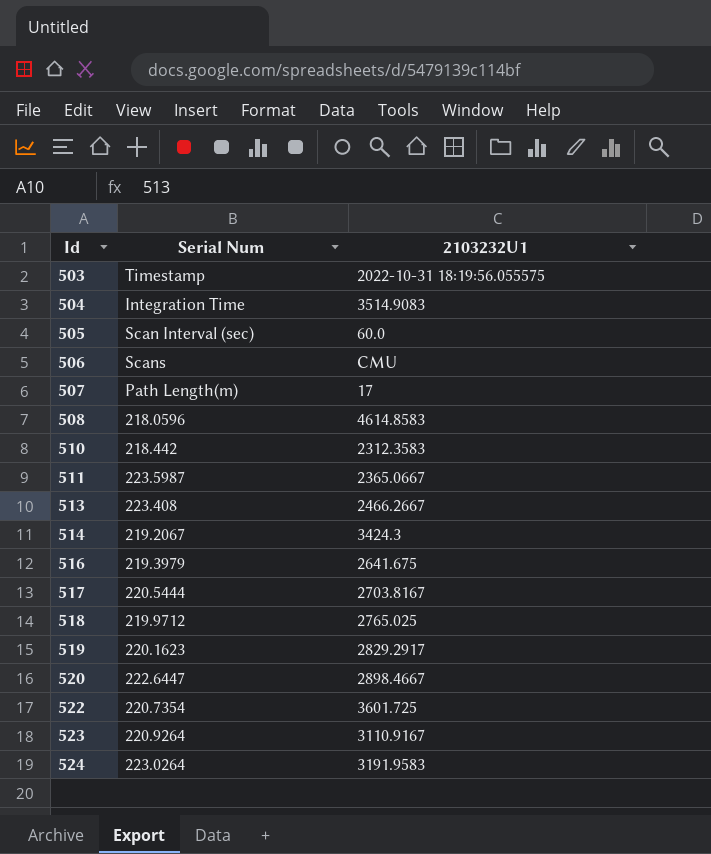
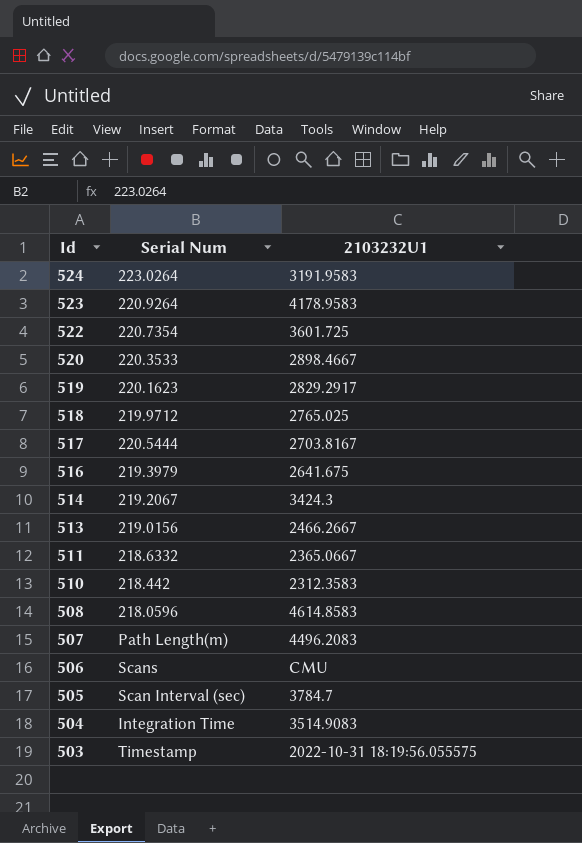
row order: Id ascending -> Id descending
523 | 2103232U1: 3110.9167 -> 4178.9583
520 | Serial Num: 222.6447 -> 220.3533
513 | Serial Num: 223.408 -> 219.0156
511 | Serial Num: 223.5987 -> 218.6332
507 | 2103232U1: 17 -> 4496.2083
505 | 2103232U1: 60.0 -> 3784.7

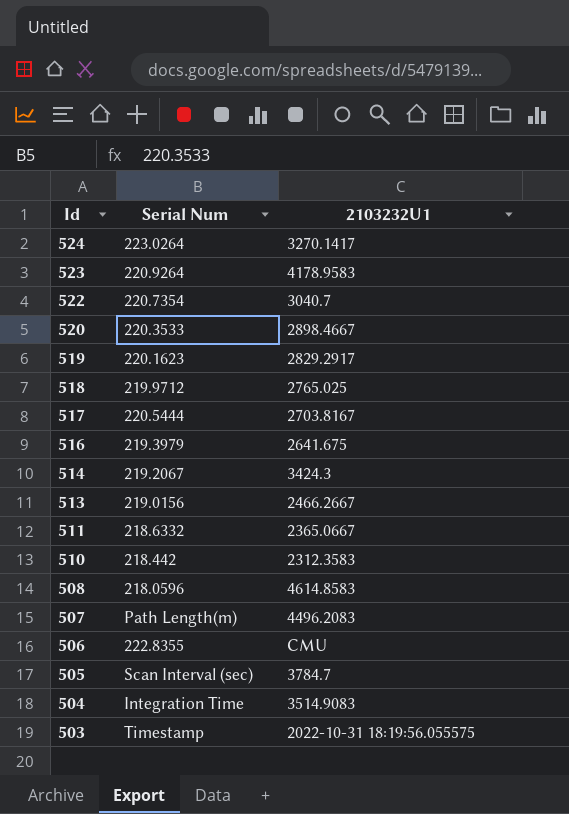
524 | 2103232U1: 3191.9583 -> 3270.1417
522 | 2103232U1: 3601.725 -> 3040.7
506 | Serial Num: Scans -> 222.8355

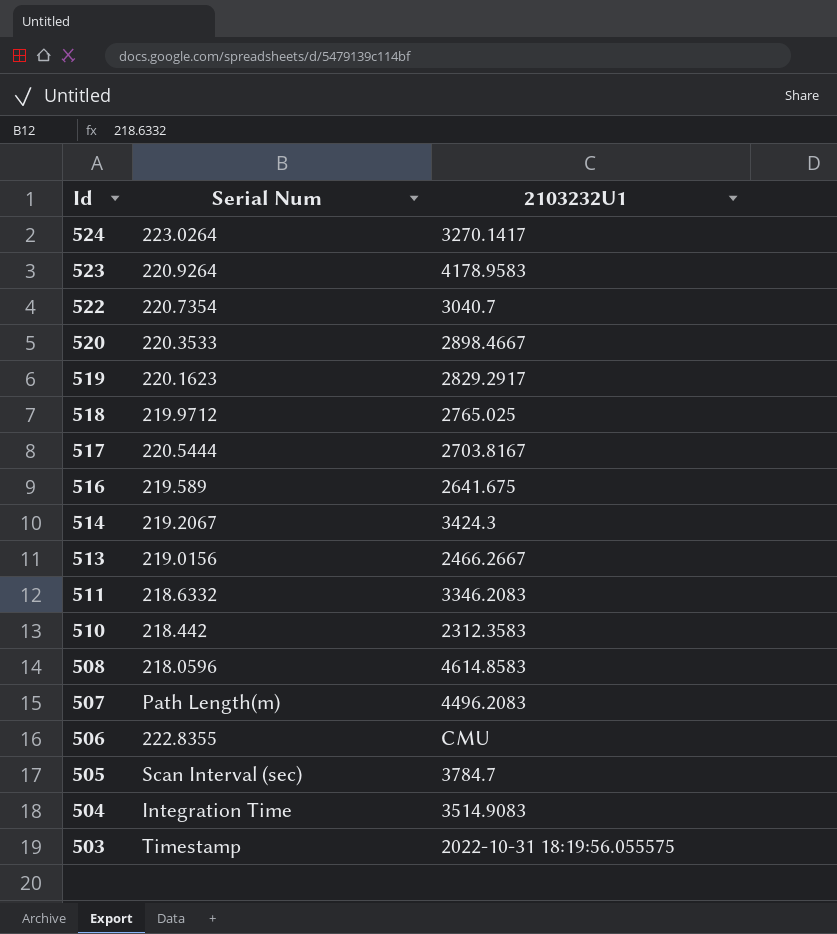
516 | Serial Num: 219.3979 -> 219.589
511 | 2103232U1: 2365.0667 -> 3346.2083

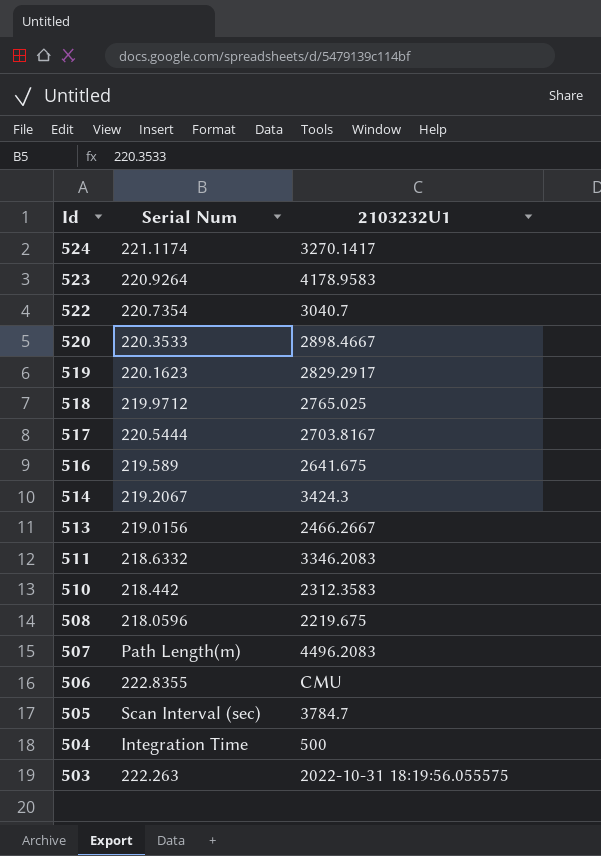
524 | Serial Num: 223.0264 -> 221.1174
508 | 2103232U1: 4614.8583 -> 2219.675
504 | 2103232U1: 3514.9083 -> 500
503 | Serial Num: Timestamp -> 222.263

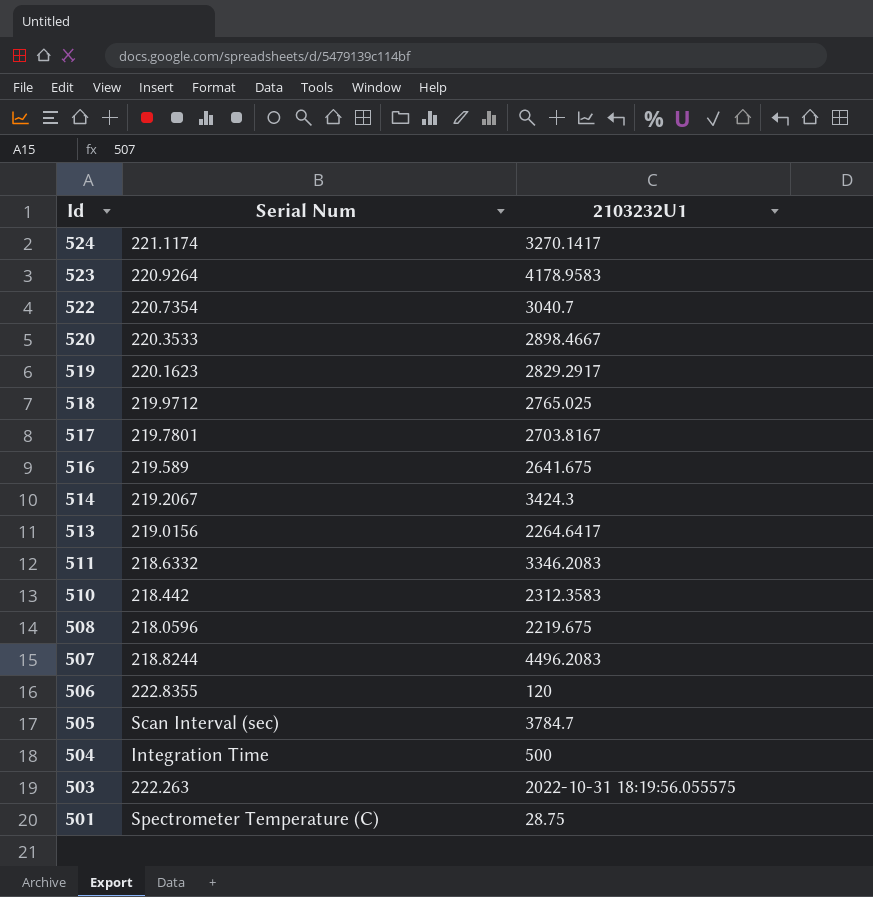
517 | Serial Num: 220.5444 -> 219.7801
513 | 2103232U1: 2466.2667 -> 2264.6417
507 | Serial Num: Path Length(m) -> 218.8244
506 | 2103232U1: CMU -> 120
row 501: none -> Spectrometer Temperature (C) | 28.75

